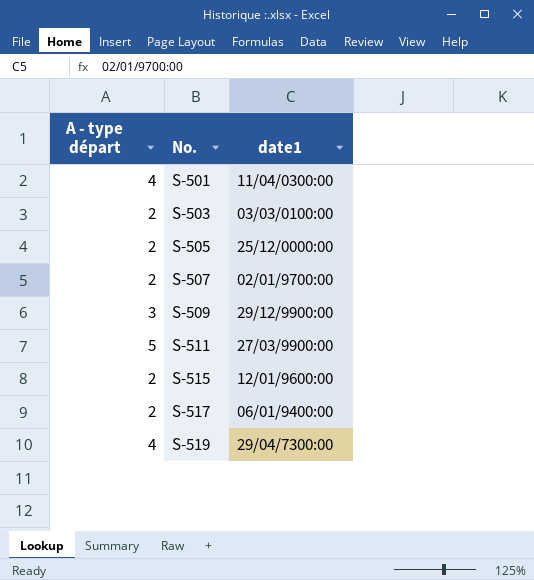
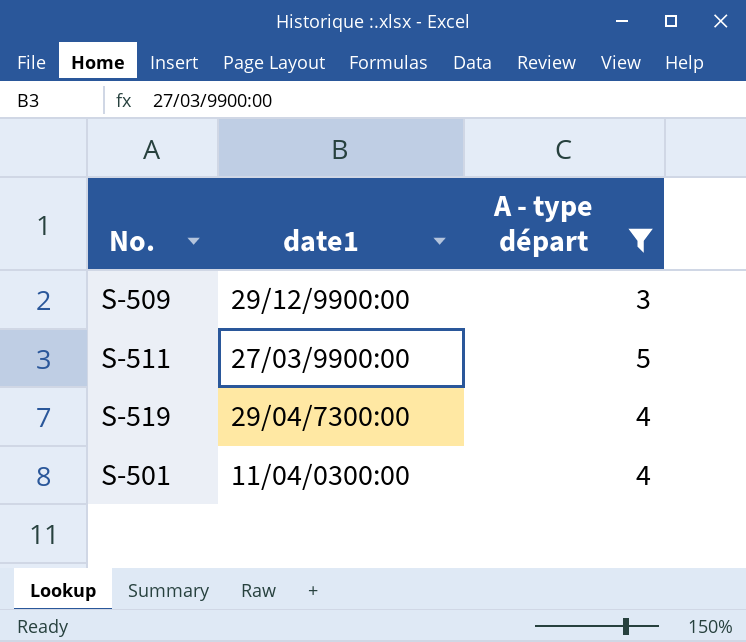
filter: none -> A - type départ != 2
row order: No. ascending -> date1 descending
column A - type départ | position: 1 -> 3

